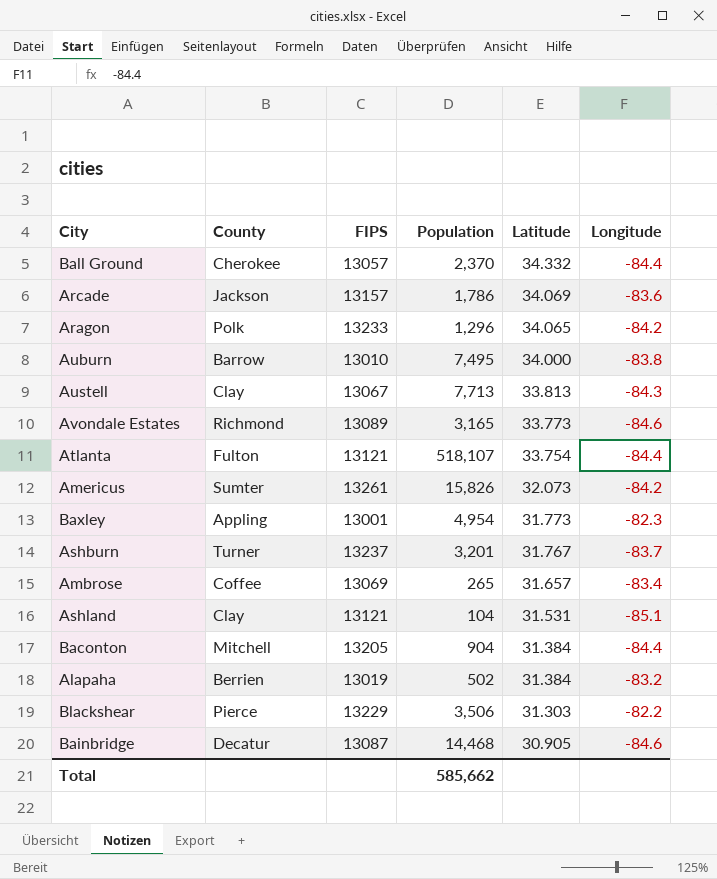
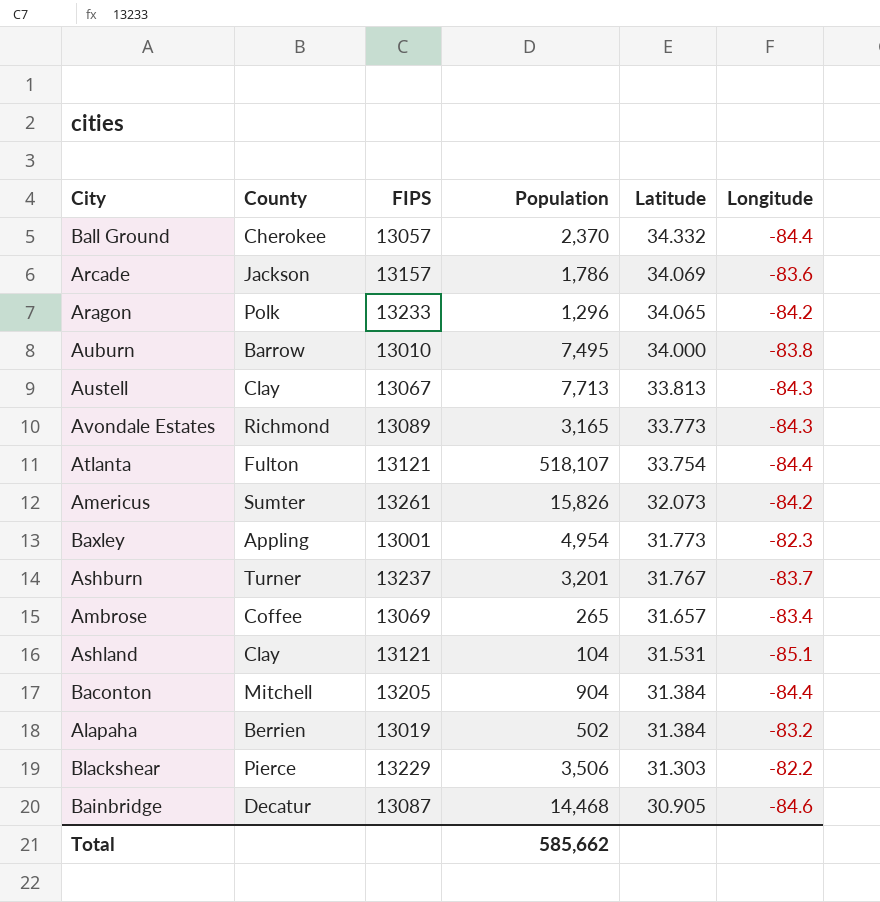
Avondale Estates | Longitude: -84.6 -> -84.3

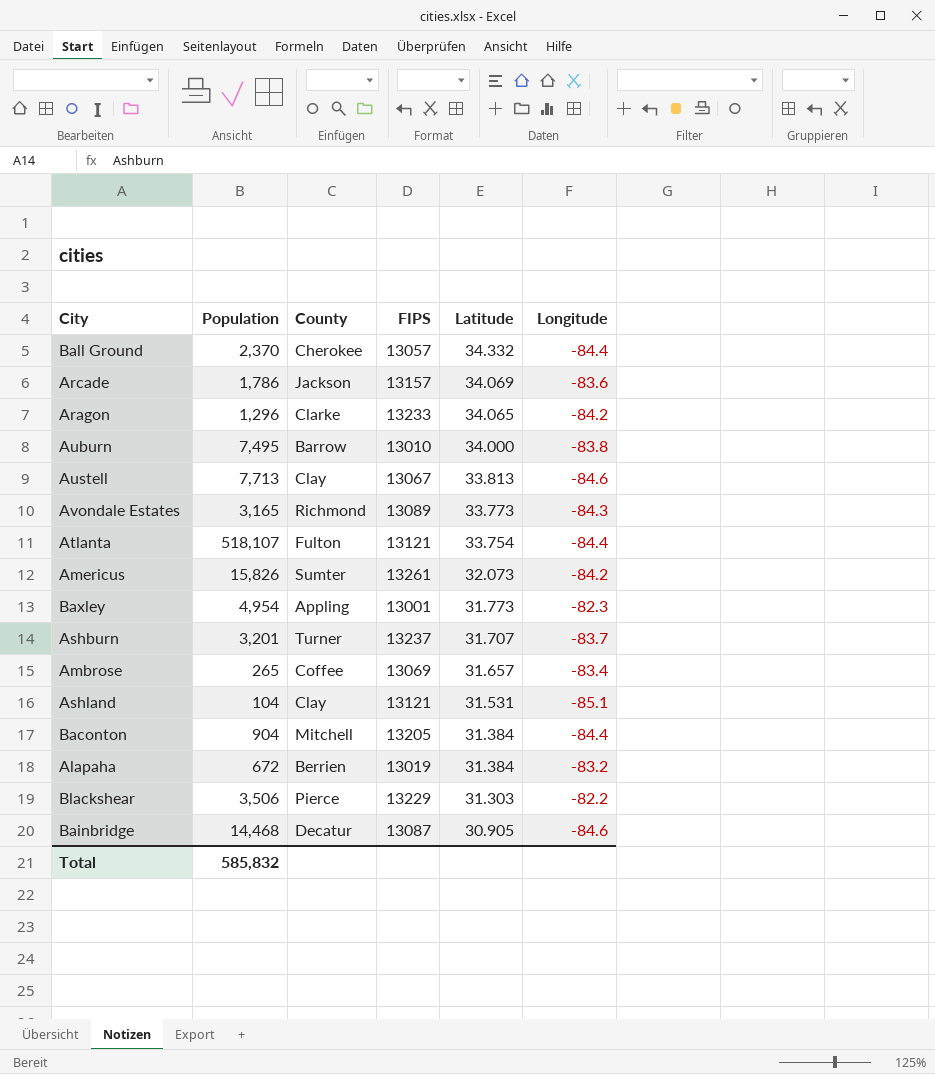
column Population | position: 4 -> 2
Aragon | County: Polk -> Clarke
Austell | Longitude: -84.3 -> -84.6
Ashburn | Latitude: 31.767 -> 31.707
Alapaha | Population: 502 -> 672
Total | Population: 585,662 -> 585,832

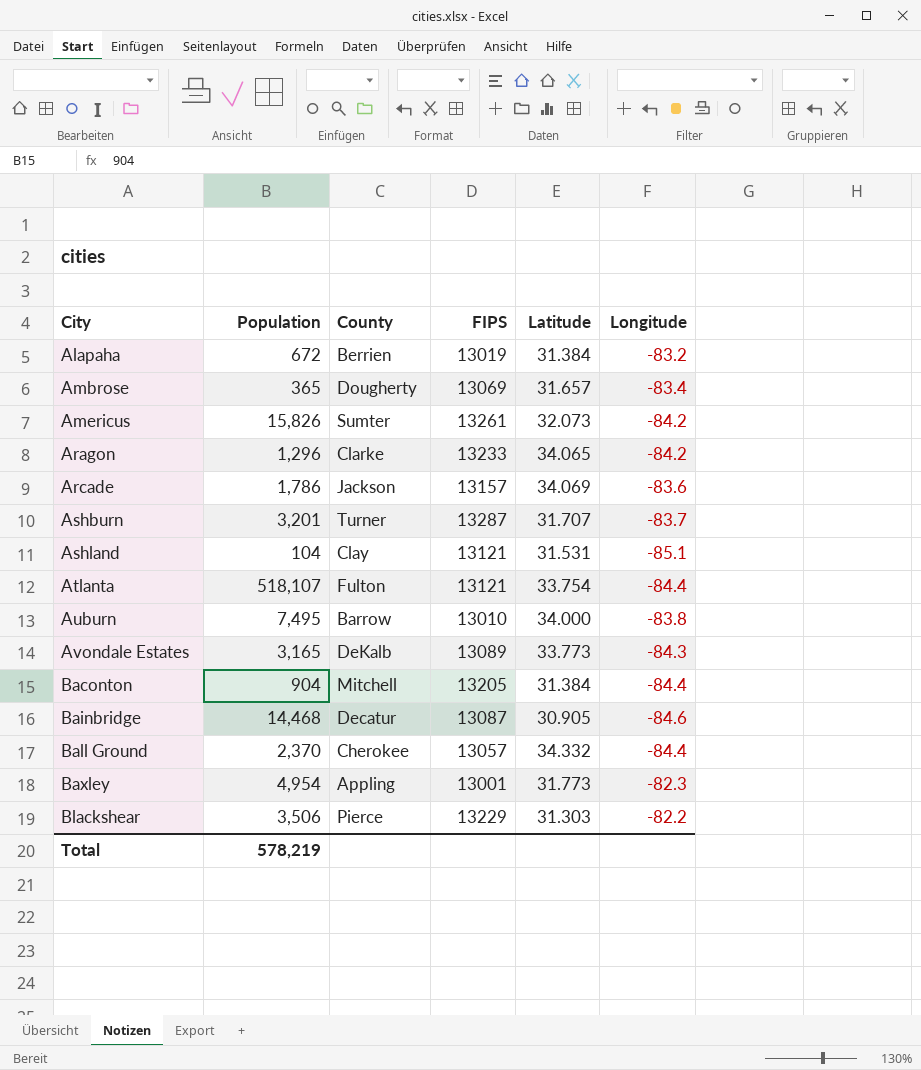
row order: Latitude descending -> City ascending
row Austell: 7,713 | Clay | 13067 | 33.813 | -84.6 -> none
Ambrose | Population: 265 -> 365
Ambrose | County: Coffee -> Dougherty
Ashburn | FIPS: 13237 -> 13287
Avondale Estates | County: Richmond -> DeKalb
Total | Population: 585,832 -> 578,219

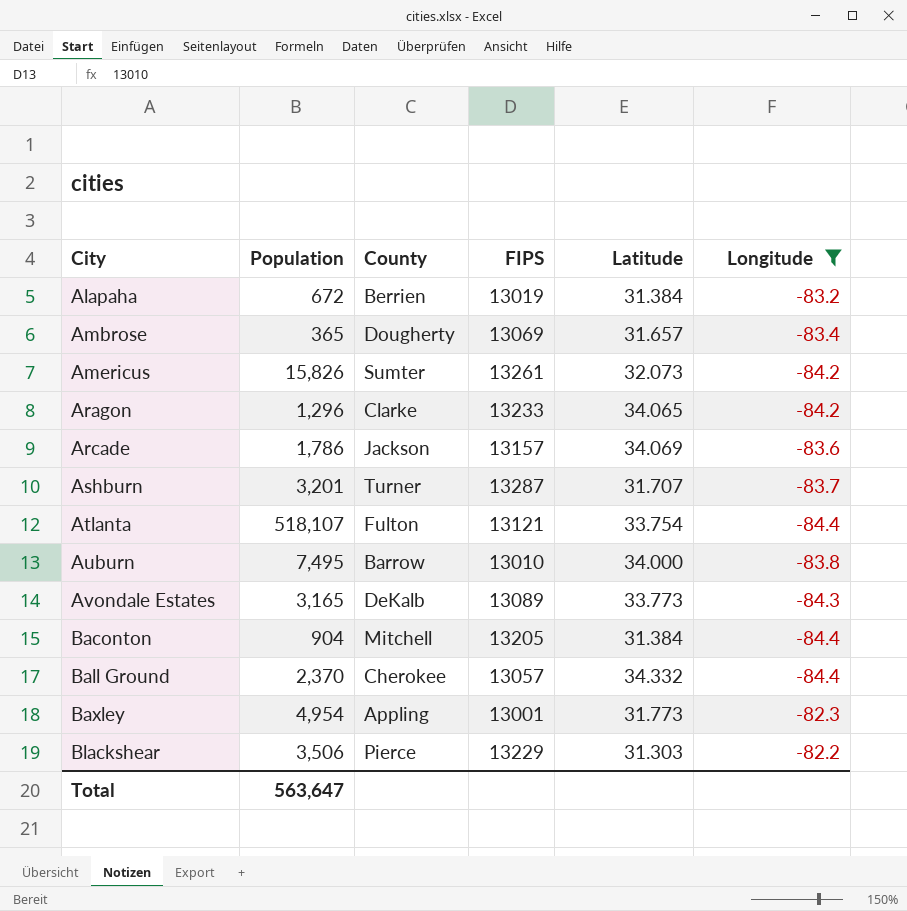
filter: none -> Longitude >= -84.4
Total | Population: 578,219 -> 563,647

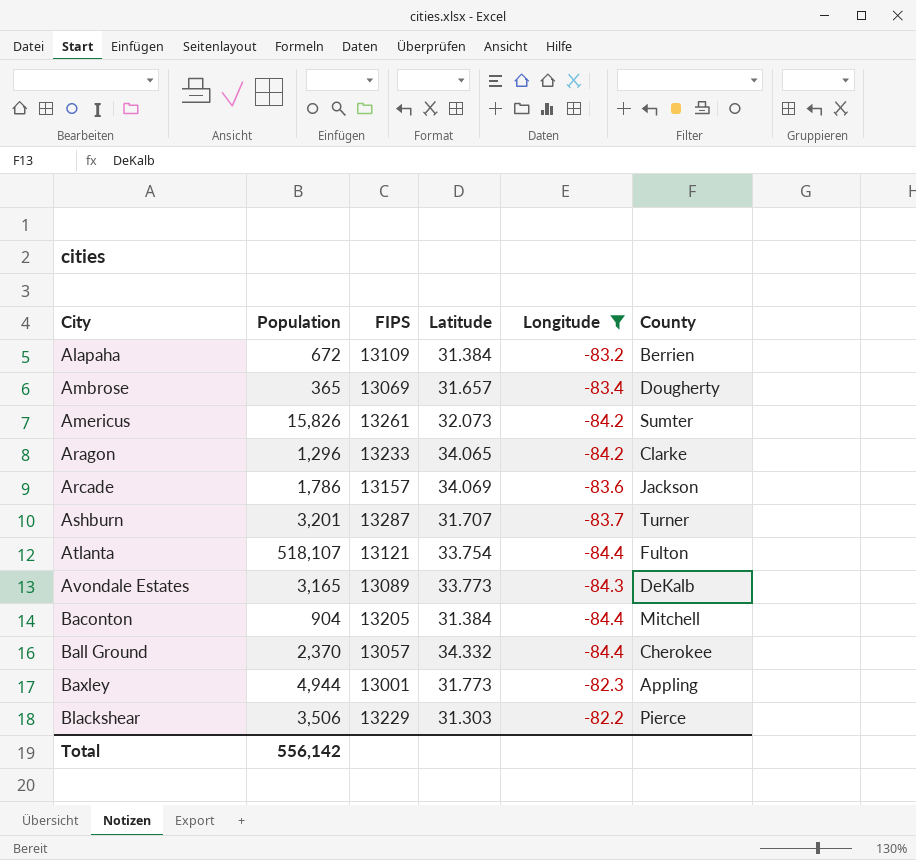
column County | position: 3 -> 6
row Auburn: 7,495 | Barrow | 13010 | 34.000 | -83.8 -> none
Alapaha | FIPS: 13019 -> 13109
Baxley | Population: 4,954 -> 4,944
Total | Population: 563,647 -> 556,142

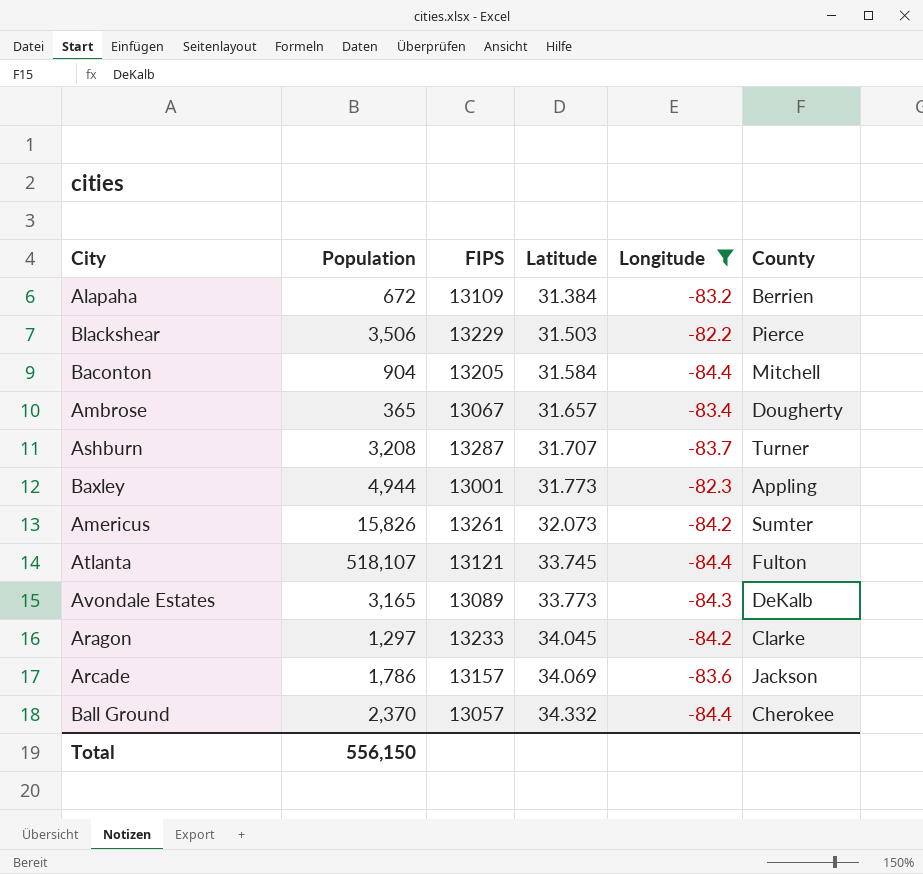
row order: City ascending -> Latitude ascending
Blackshear | Latitude: 31.303 -> 31.503
Baconton | Latitude: 31.384 -> 31.584
Ambrose | FIPS: 13069 -> 13067
Ashburn | Population: 3,201 -> 3,208
Atlanta | Latitude: 33.754 -> 33.745
Aragon | Population: 1,296 -> 1,297
Aragon | Latitude: 34.065 -> 34.045
Total | Population: 556,142 -> 556,150

